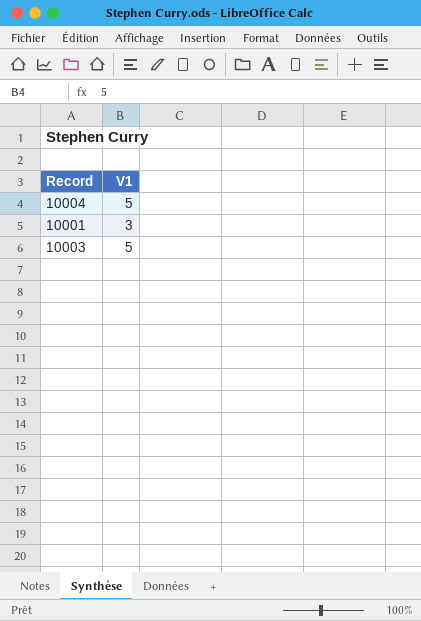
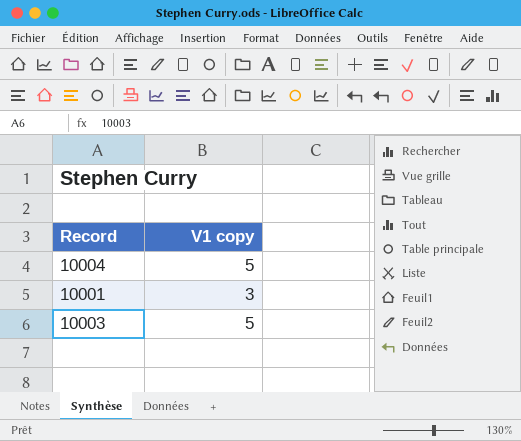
column name: V1 -> V1 copy

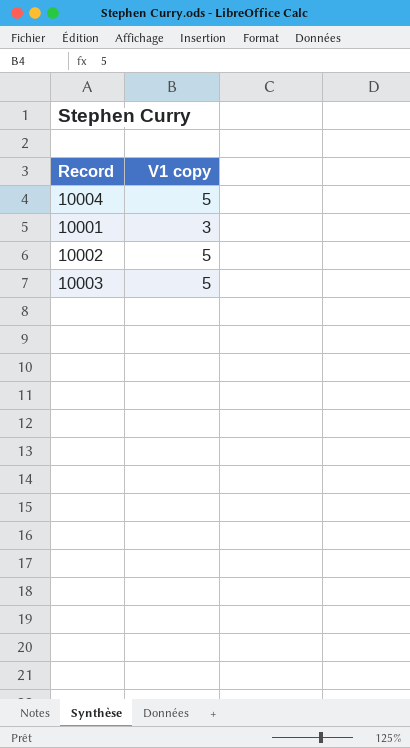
row 10002: none -> 5

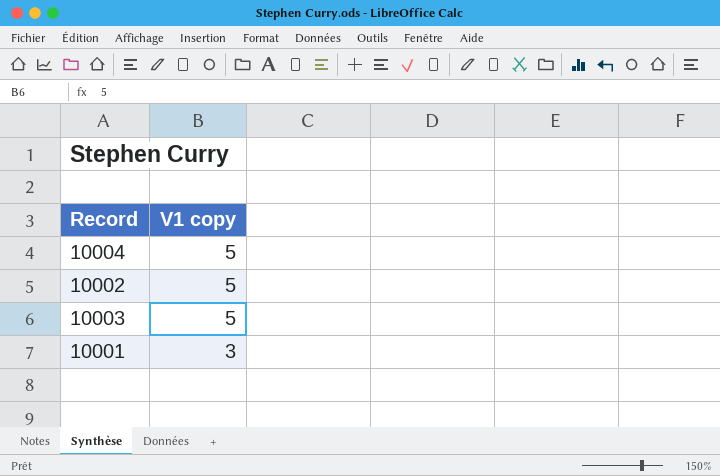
row order: none -> V1 copy descending

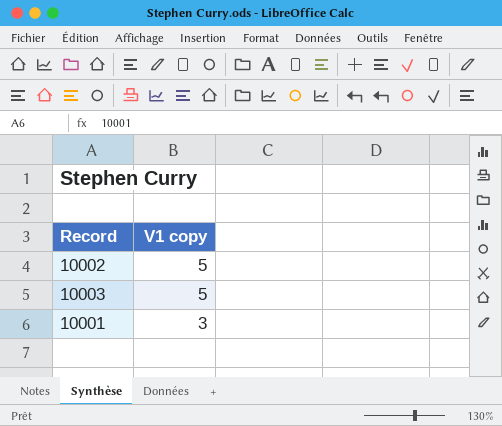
row 10004: 5 -> none

